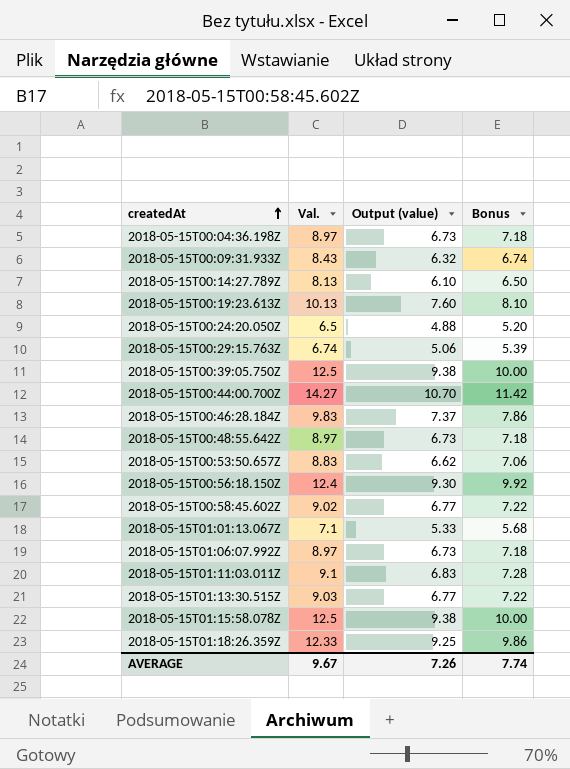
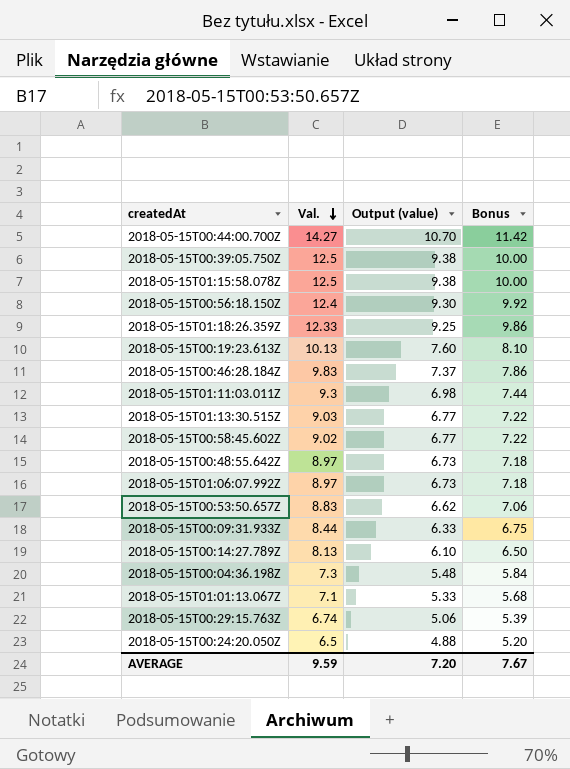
row order: createdAt ascending -> Val. descending
2018-05-15T01:11:03.011Z | Val.: 9.1 -> 9.3
2018-05-15T01:11:03.011Z | Output (value): 6.83 -> 6.98
2018-05-15T01:11:03.011Z | Bonus: 7.28 -> 7.44
2018-05-15T00:09:31.933Z | Val.: 8.43 -> 8.44
2018-05-15T00:09:31.933Z | Output (value): 6.32 -> 6.33
2018-05-15T00:09:31.933Z | Bonus: 6.74 -> 6.75
2018-05-15T00:04:36.198Z | Val.: 8.97 -> 7.3
2018-05-15T00:04:36.198Z | Output (value): 6.73 -> 5.48
2018-05-15T00:04:36.198Z | Bonus: 7.18 -> 5.84
AVERAGE | Val.: 9.67 -> 9.59
AVERAGE | Output (value): 7.26 -> 7.20
AVERAGE | Bonus: 7.74 -> 7.67

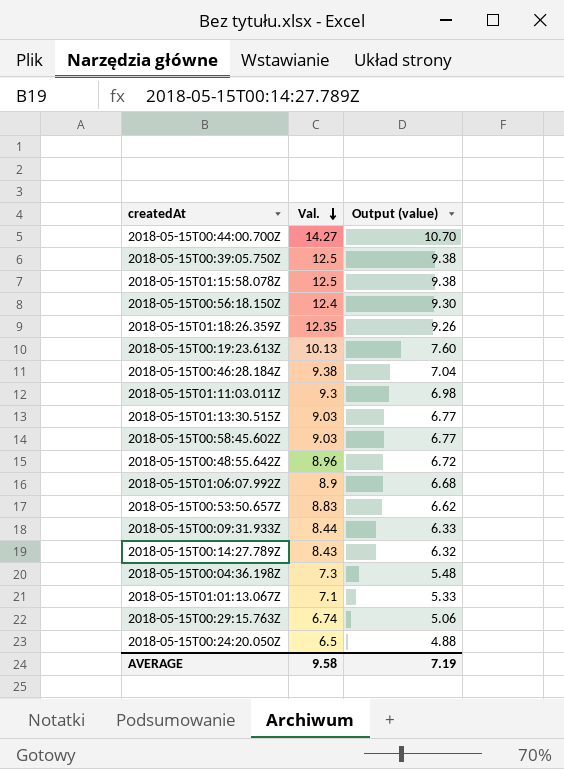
column Bonus | formula: [Val.] * 0.8 -> none
2018-05-15T01:18:26.359Z | Val.: 12.33 -> 12.35
2018-05-15T01:18:26.359Z | Output (value): 9.25 -> 9.26
2018-05-15T00:46:28.184Z | Val.: 9.83 -> 9.38
2018-05-15T00:46:28.184Z | Output (value): 7.37 -> 7.04
2018-05-15T00:58:45.602Z | Val.: 9.02 -> 9.03
2018-05-15T00:48:55.642Z | Val.: 8.97 -> 8.96
2018-05-15T00:48:55.642Z | Output (value): 6.73 -> 6.72
2018-05-15T01:06:07.992Z | Val.: 8.97 -> 8.9
2018-05-15T01:06:07.992Z | Output (value): 6.73 -> 6.68
2018-05-15T00:14:27.789Z | Val.: 8.13 -> 8.43
2018-05-15T00:14:27.789Z | Output (value): 6.10 -> 6.32
AVERAGE | Val.: 9.59 -> 9.58
AVERAGE | Output (value): 7.20 -> 7.19

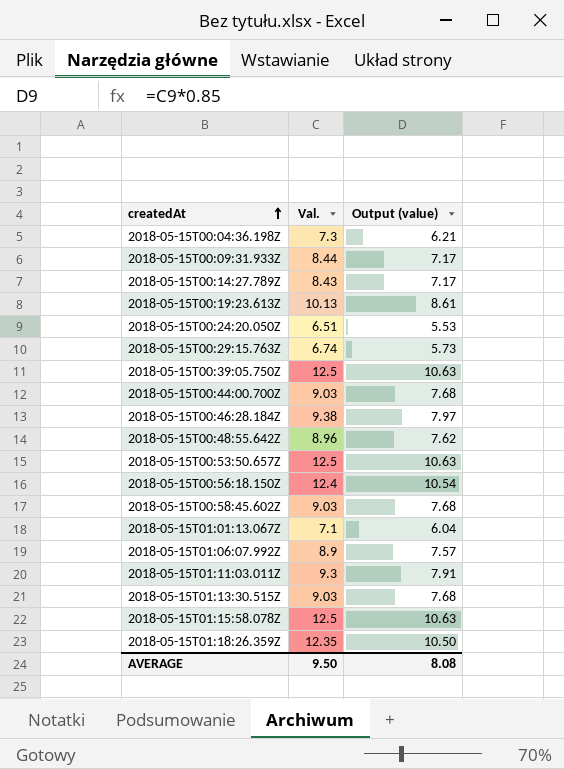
row order: Val. descending -> createdAt ascending
column Output (value) | formula: [Val.] * 0.75 -> [Val.] * 0.85
2018-05-15T00:24:20.050Z | Val.: 6.5 -> 6.51
2018-05-15T00:44:00.700Z | Val.: 14.27 -> 9.03
2018-05-15T00:53:50.657Z | Val.: 8.83 -> 12.5
AVERAGE | Val.: 9.58 -> 9.50
AVERAGE | Output (value): 7.19 -> 8.08

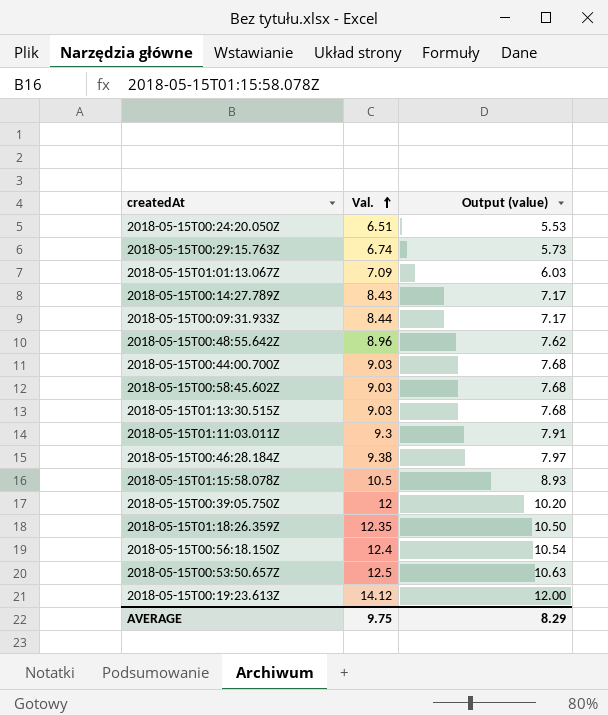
row order: createdAt ascending -> Val. ascending
row 2018-05-15T00:04:36.198Z: 7.3 | 6.21 -> none
row 2018-05-15T01:06:07.992Z: 8.9 | 7.57 -> none
2018-05-15T01:01:13.067Z | Val.: 7.1 -> 7.09
2018-05-15T01:01:13.067Z | Output (value): 6.04 -> 6.03
2018-05-15T01:15:58.078Z | Val.: 12.5 -> 10.5
2018-05-15T01:15:58.078Z | Output (value): 10.63 -> 8.93
2018-05-15T00:39:05.750Z | Val.: 12.5 -> 12
2018-05-15T00:39:05.750Z | Output (value): 10.63 -> 10.20
2018-05-15T00:19:23.613Z | Val.: 10.13 -> 14.12
2018-05-15T00:19:23.613Z | Output (value): 8.61 -> 12.00
AVERAGE | Val.: 9.50 -> 9.75
AVERAGE | Output (value): 8.08 -> 8.29

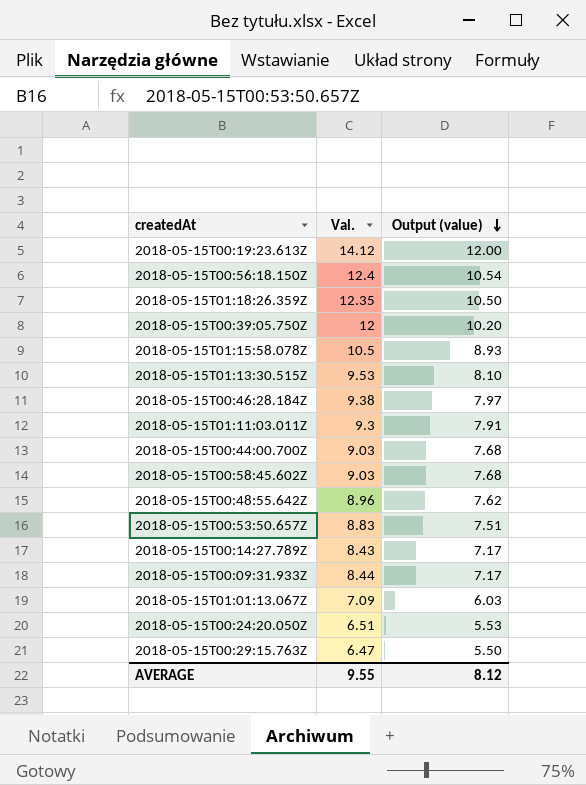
row order: Val. ascending -> Output (value) descending
2018-05-15T01:13:30.515Z | Val.: 9.03 -> 9.53
2018-05-15T01:13:30.515Z | Output (value): 7.68 -> 8.10
2018-05-15T00:53:50.657Z | Val.: 12.5 -> 8.83
2018-05-15T00:53:50.657Z | Output (value): 10.63 -> 7.51
2018-05-15T00:29:15.763Z | Val.: 6.74 -> 6.47
2018-05-15T00:29:15.763Z | Output (value): 5.73 -> 5.50
AVERAGE | Val.: 9.75 -> 9.55
AVERAGE | Output (value): 8.29 -> 8.12

